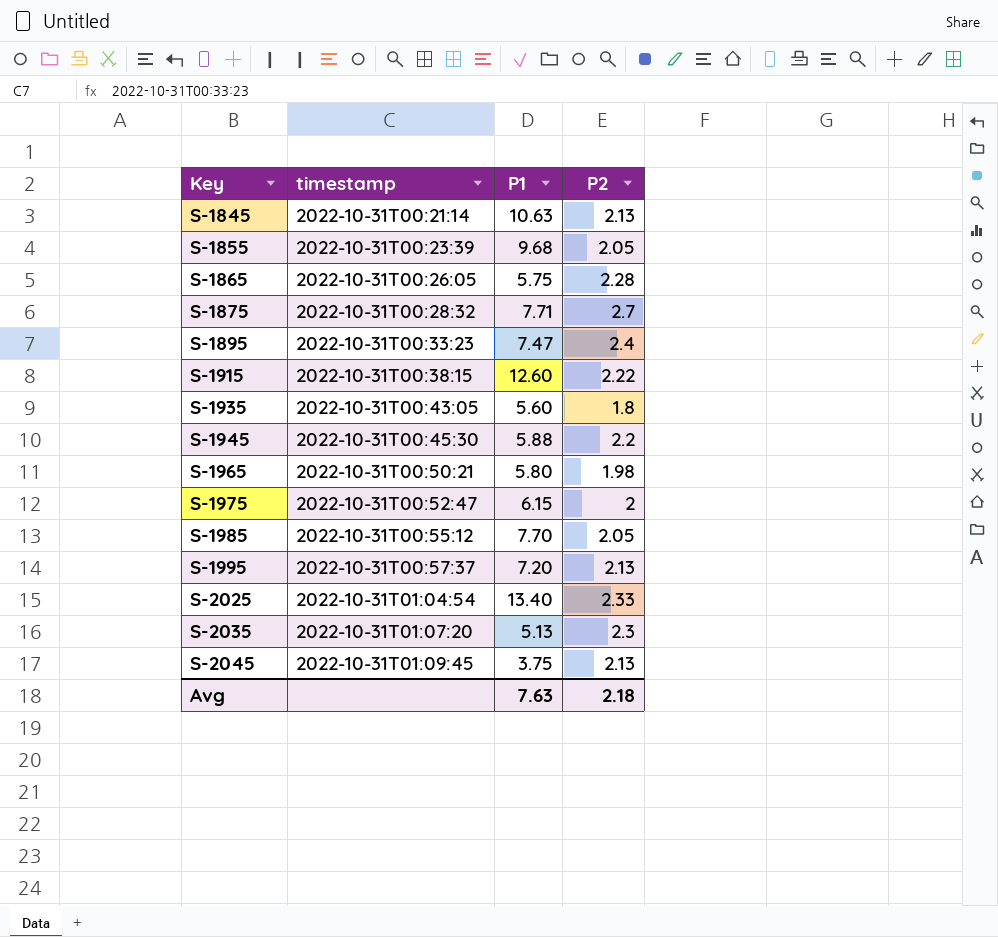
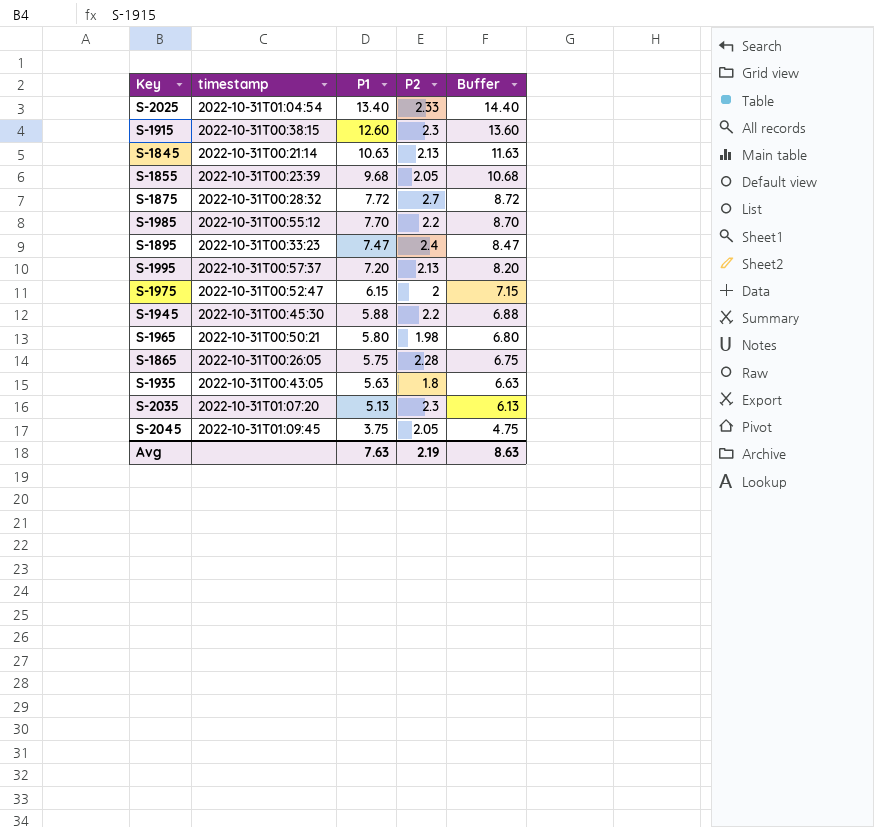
row order: Key ascending -> P1 descending
column Buffer | formula: none -> [P1] + 1
S-1915 | P2: 2.22 -> 2.3
S-1875 | P1: 7.71 -> 7.72
S-1985 | P2: 2.05 -> 2.2
S-1935 | P1: 5.60 -> 5.63
S-2045 | P2: 2.13 -> 2.05
Avg | P2: 2.18 -> 2.19

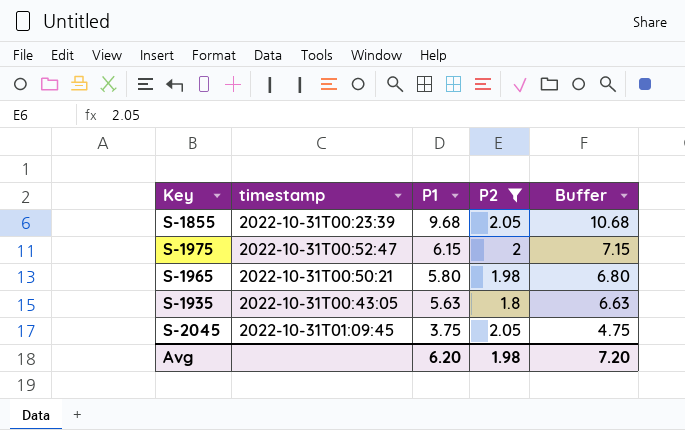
filter: none -> P2 <= 2.05
Avg | P1: 7.63 -> 6.20
Avg | P2: 2.19 -> 1.98
Avg | Buffer: 8.63 -> 7.20

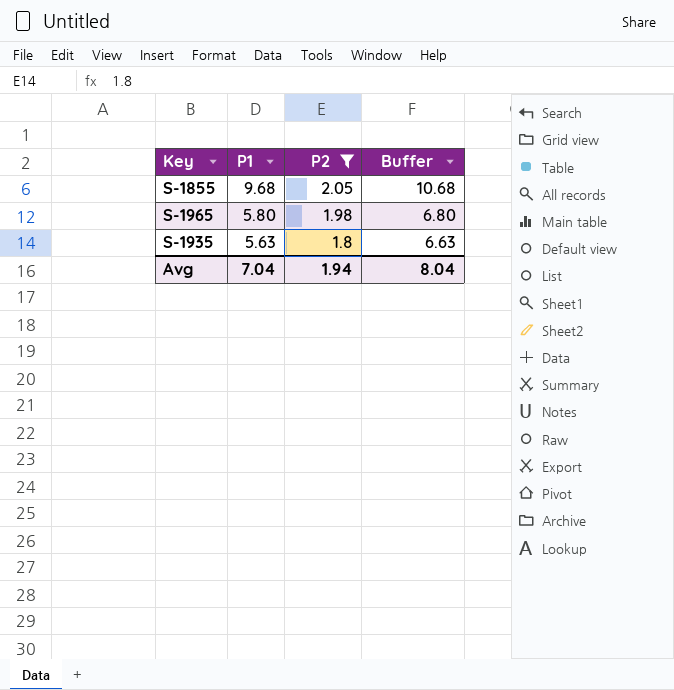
column timestamp | position: 2 -> none
row S-1975: 2022-10-31T00:52:47 | 6.15 | 2 | 7.15 -> none
row S-2045: 2022-10-31T01:09:45 | 3.75 | 2.05 | 4.75 -> none
Avg | P1: 6.20 -> 7.04
Avg | P2: 1.98 -> 1.94
Avg | Buffer: 7.20 -> 8.04

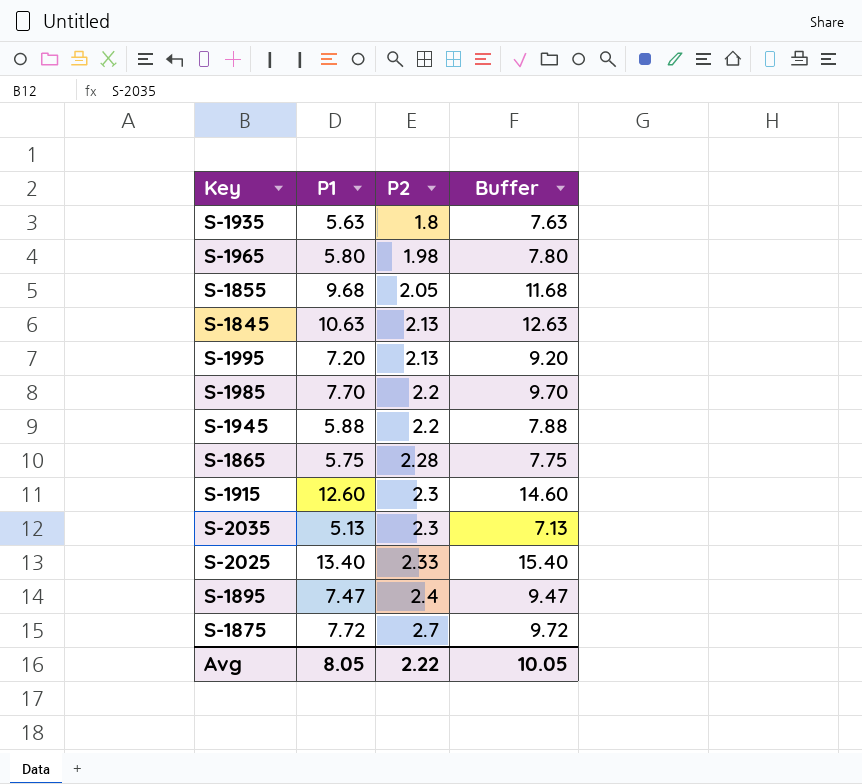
filter: P2 <= 2.05 -> none
row order: P1 descending -> P2 ascending
column Buffer | formula: [P1] + 1 -> [P1] + 2
Avg | P1: 7.04 -> 8.05
Avg | P2: 1.94 -> 2.22
Avg | Buffer: 8.04 -> 10.05

